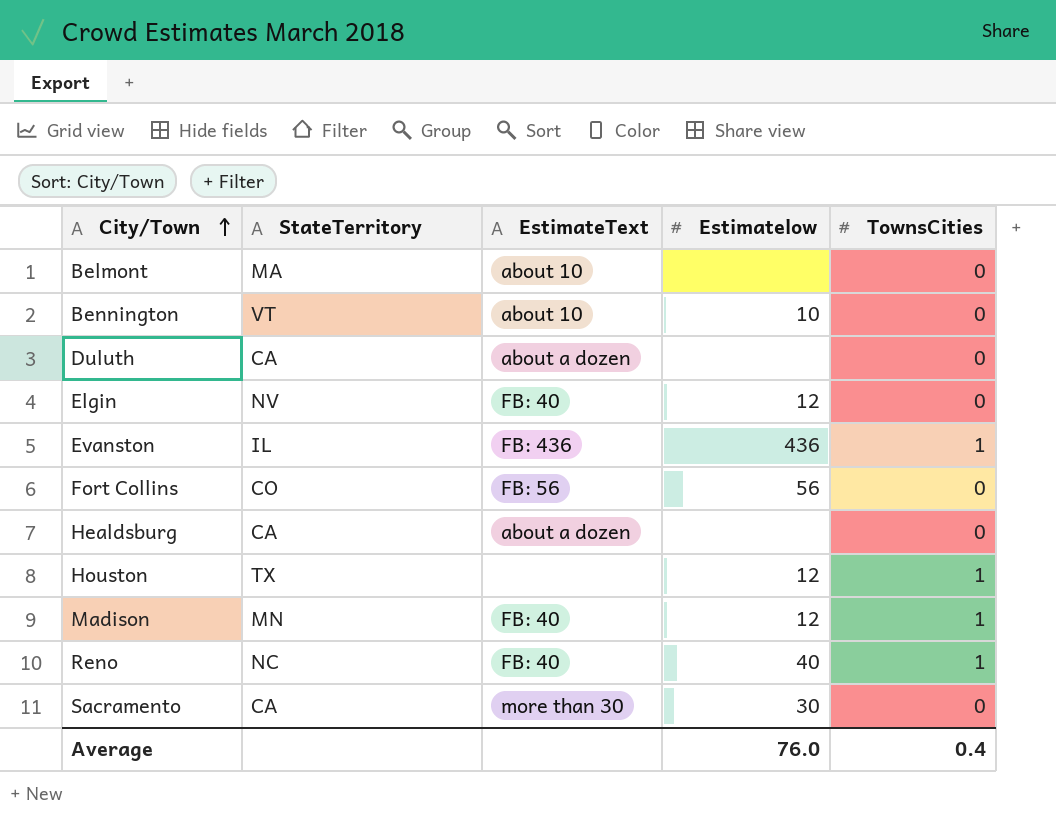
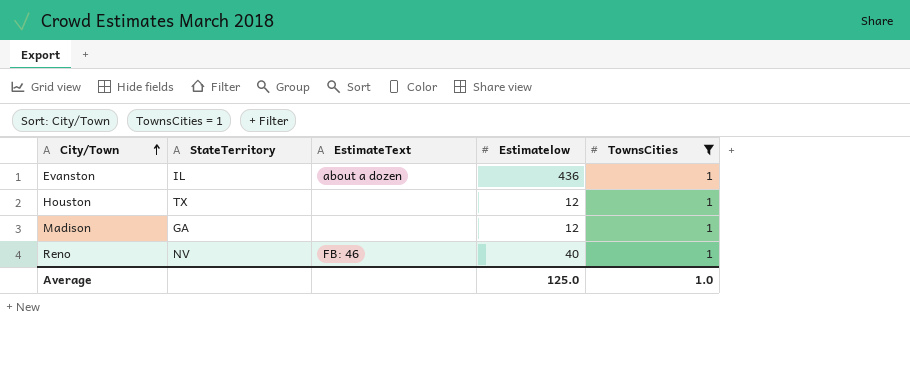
filter: none -> TownsCities = 1
Evanston | EstimateText: FB: 436 -> about a dozen
Madison | StateTerritory: MN -> GA
Madison | EstimateText: FB: 40 -> none
Reno | StateTerritory: NC -> NV
Reno | EstimateText: FB: 40 -> FB: 46
Average | Estimatelow: 76.0 -> 125.0
Average | TownsCities: 0.4 -> 1.0

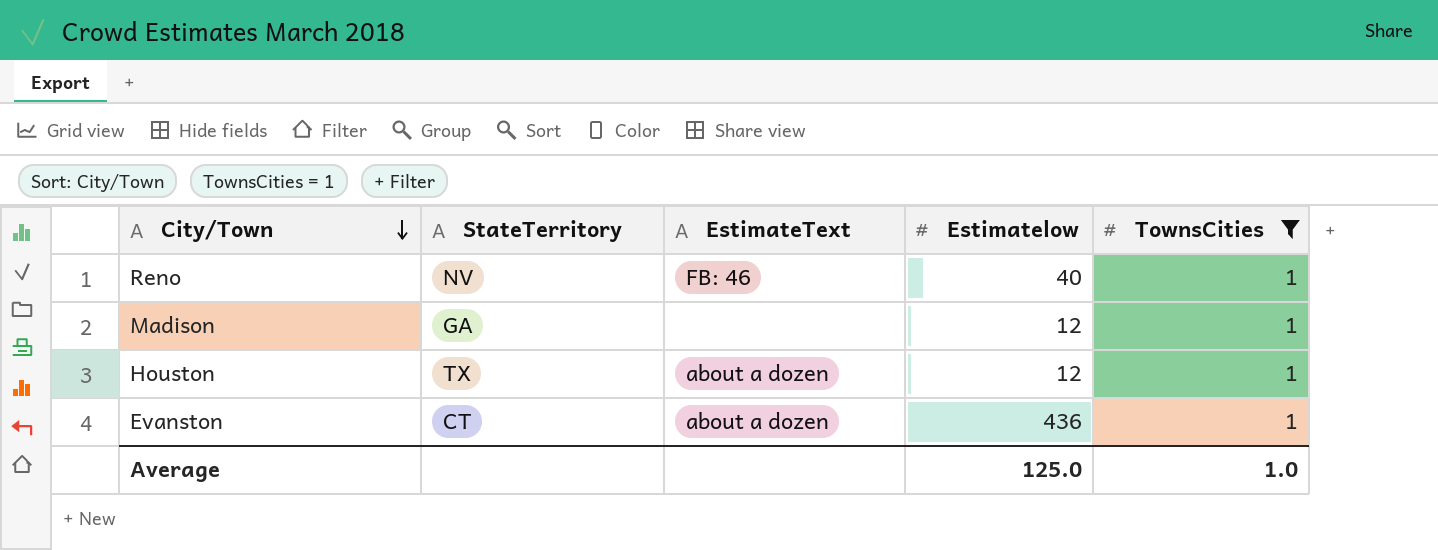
row order: City/Town ascending -> City/Town descending
Houston | EstimateText: none -> about a dozen
Evanston | StateTerritory: IL -> CT

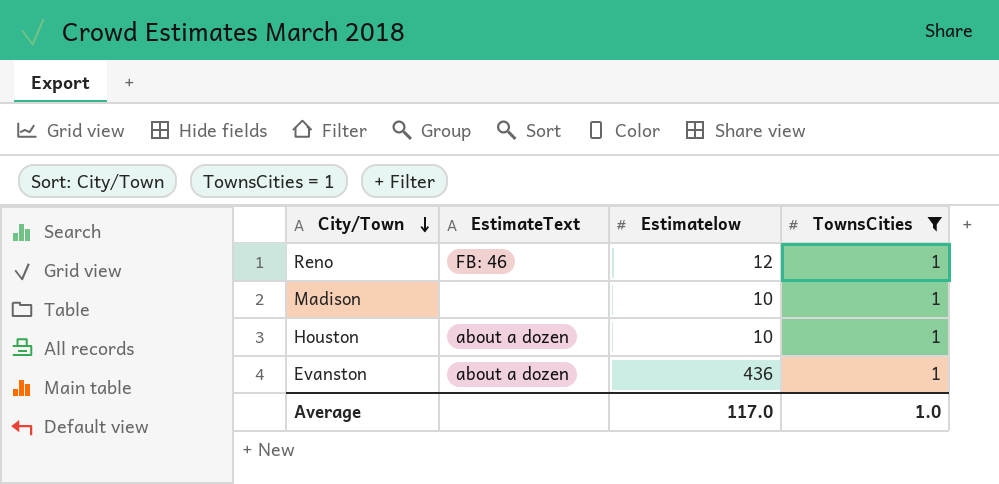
column StateTerritory | position: 2 -> none
Reno | Estimatelow: 40 -> 12
Madison | Estimatelow: 12 -> 10
Houston | Estimatelow: 12 -> 10
Average | Estimatelow: 125.0 -> 117.0

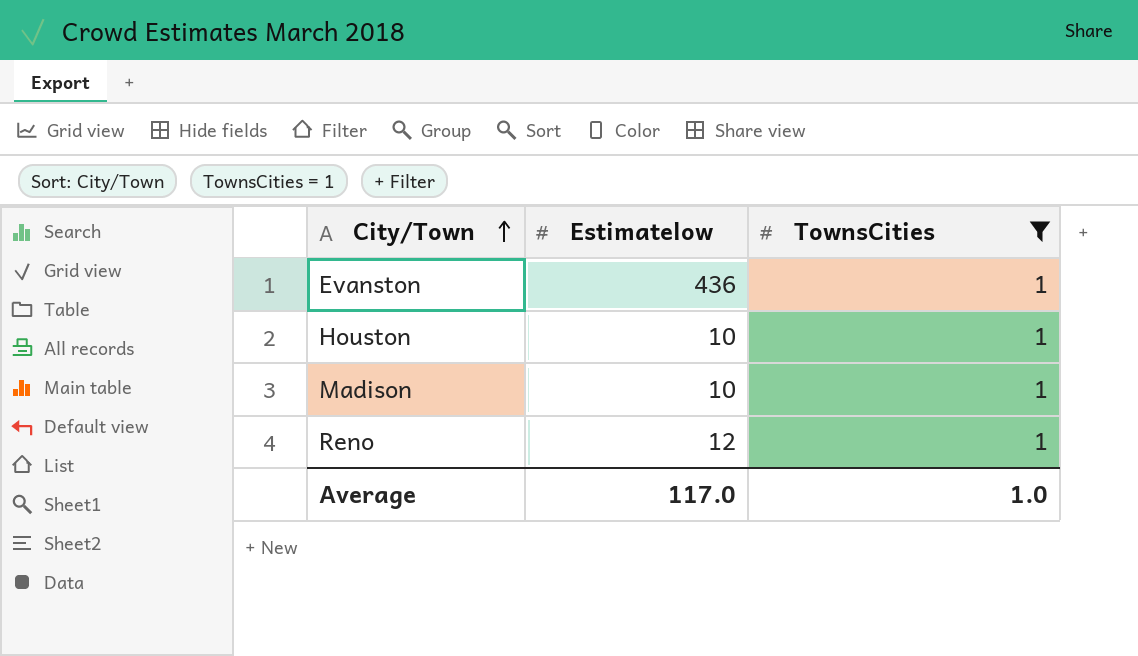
row order: City/Town descending -> City/Town ascending
column EstimateText | position: 2 -> none

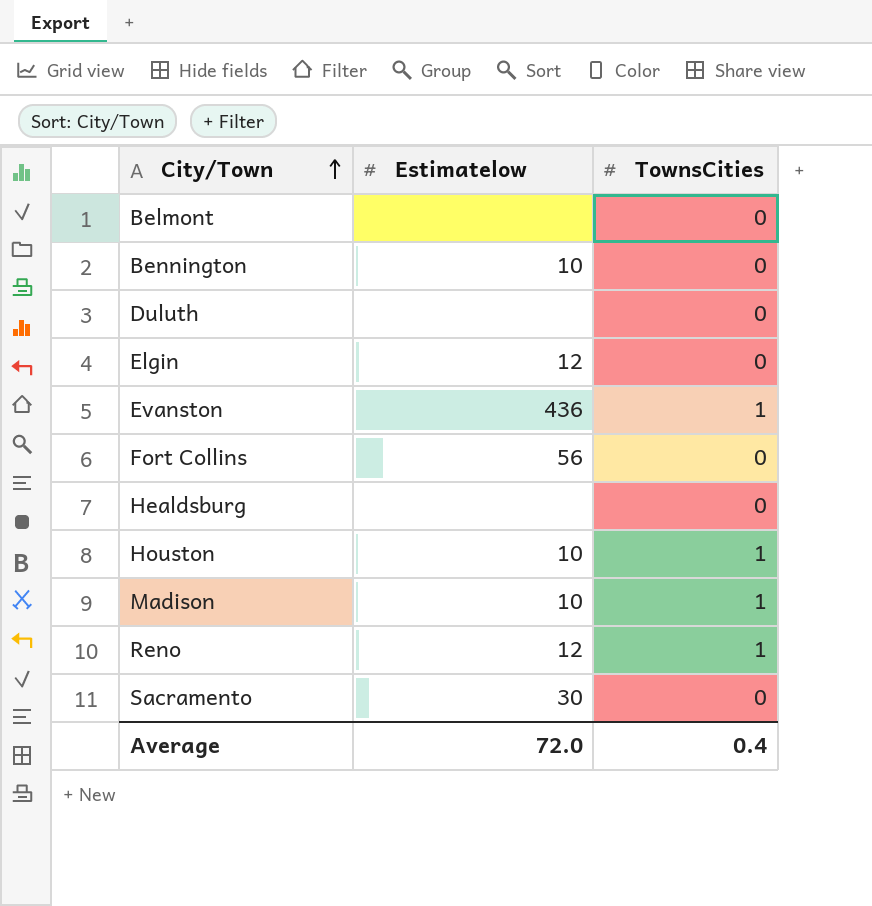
filter: TownsCities = 1 -> none
Average | Estimatelow: 117.0 -> 72.0
Average | TownsCities: 1.0 -> 0.4

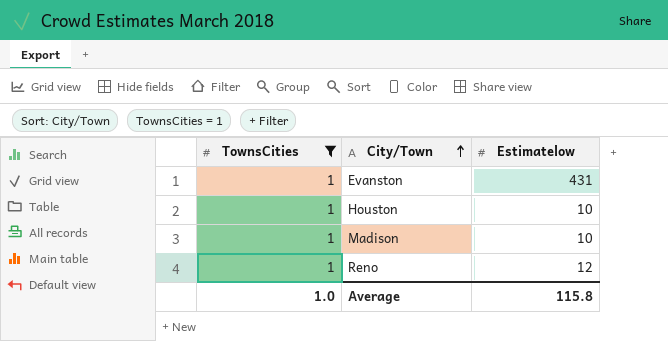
filter: none -> TownsCities = 1
column TownsCities | position: 3 -> 1
Evanston | Estimatelow: 436 -> 431
Average | TownsCities: 0.4 -> 1.0
Average | Estimatelow: 72.0 -> 115.8

